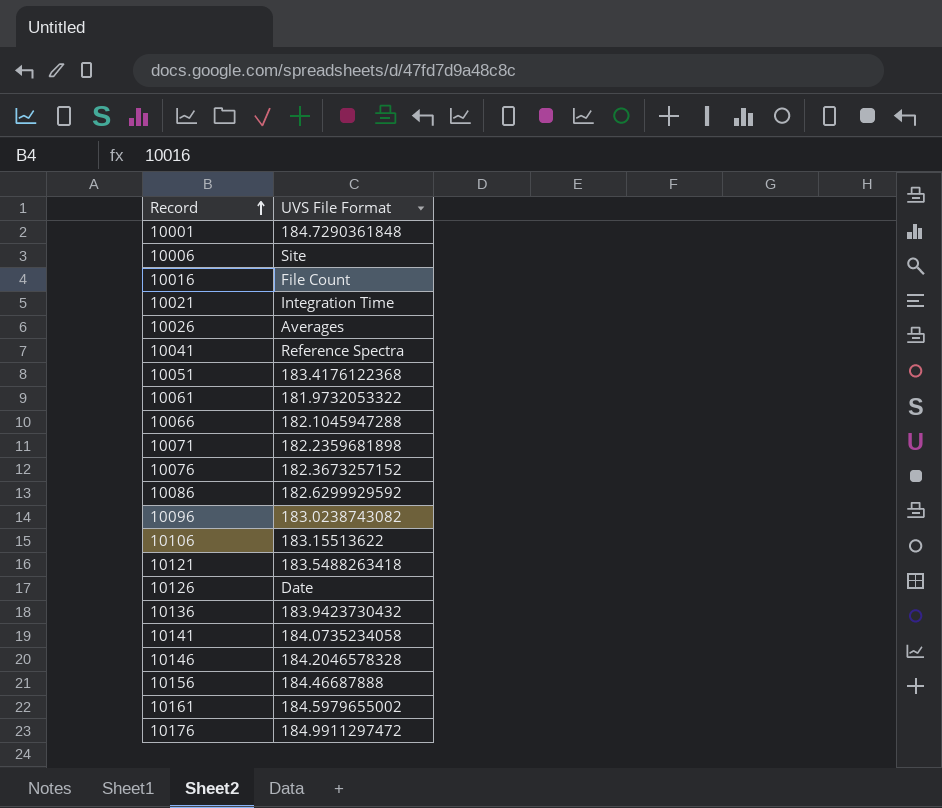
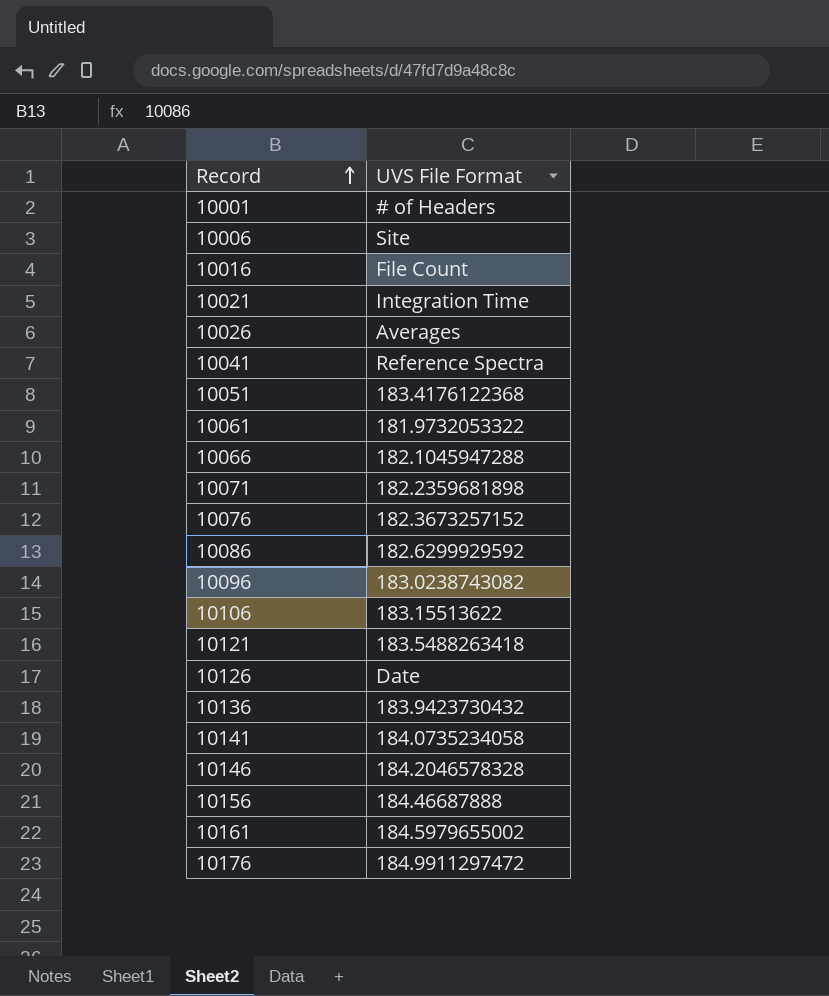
10001 | UVS File Format: 184.7290361848 -> # of Headers

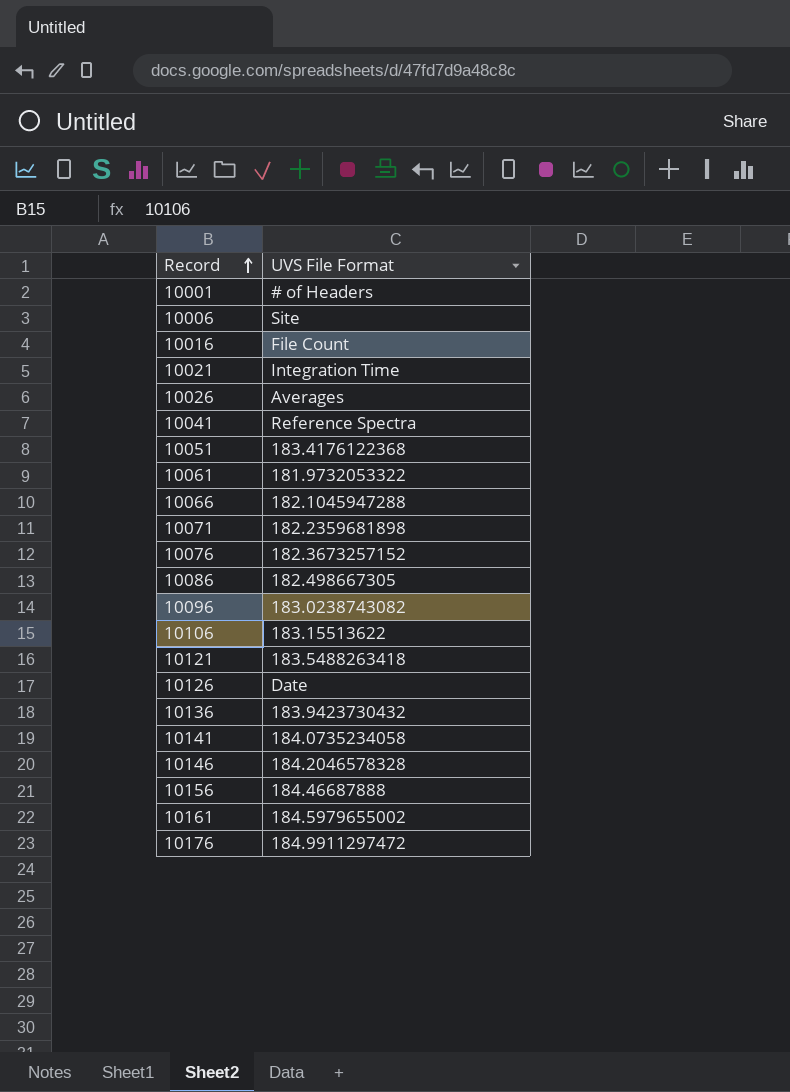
10086 | UVS File Format: 182.6299929592 -> 182.498667305

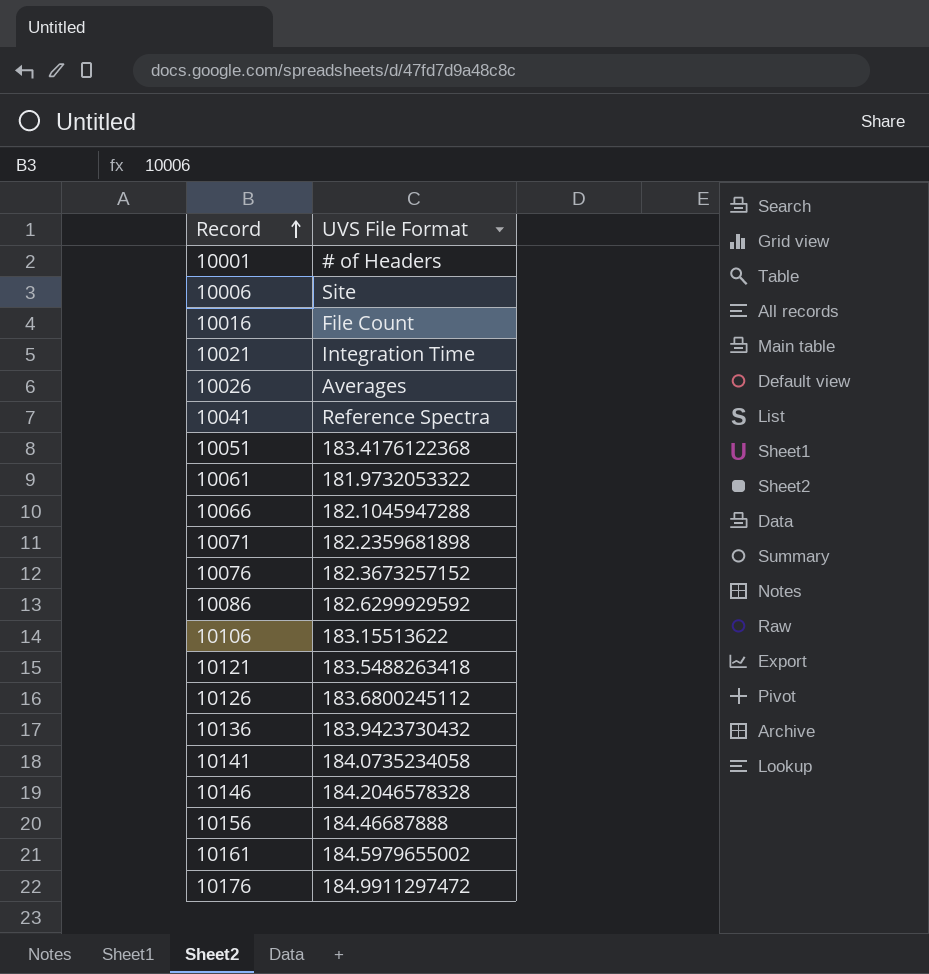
row 10096: 183.0238743082 -> none
10086 | UVS File Format: 182.498667305 -> 182.6299929592
10126 | UVS File Format: Date -> 183.6800245112

